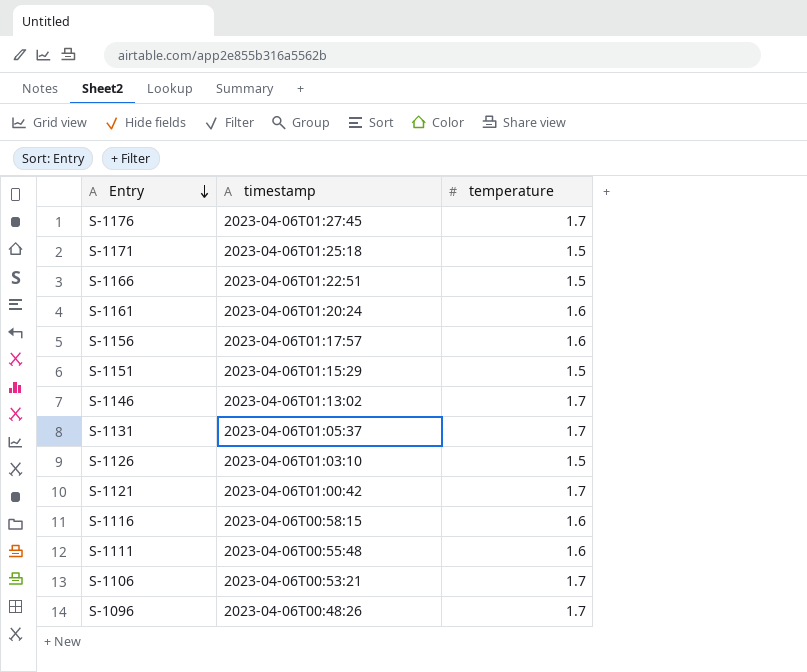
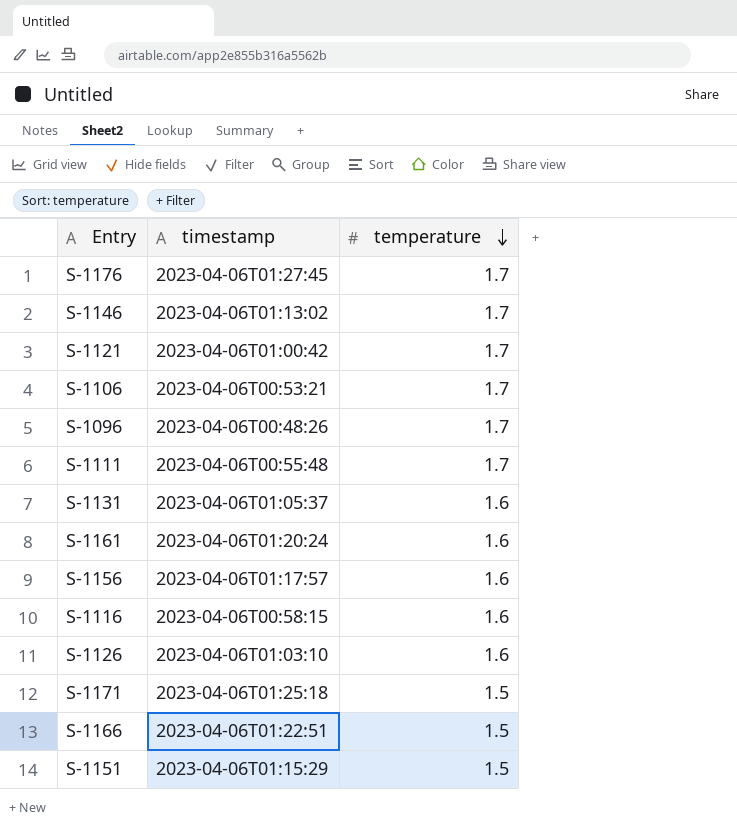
row order: Entry descending -> temperature descending
S-1111 | temperature: 1.6 -> 1.7
S-1131 | temperature: 1.7 -> 1.6
S-1126 | temperature: 1.5 -> 1.6

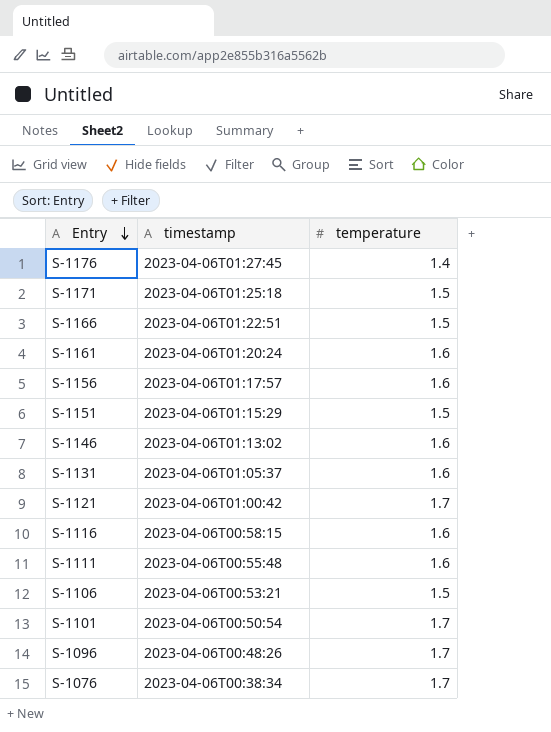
row order: temperature descending -> Entry descending
row S-1126: 2023-04-06T01:03:10 | 1.6 -> none
S-1176 | temperature: 1.7 -> 1.4
S-1146 | temperature: 1.7 -> 1.6
S-1111 | temperature: 1.7 -> 1.6
S-1106 | temperature: 1.7 -> 1.5
row S-1101: none -> 2023-04-06T00:50:54 | 1.7
row S-1076: none -> 2023-04-06T00:38:34 | 1.7

